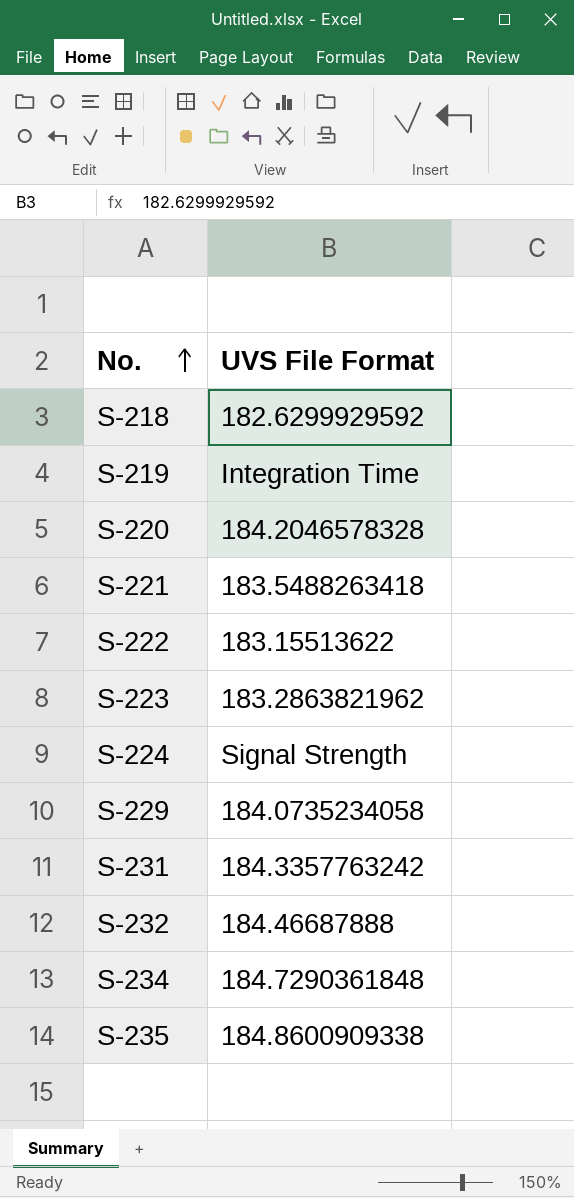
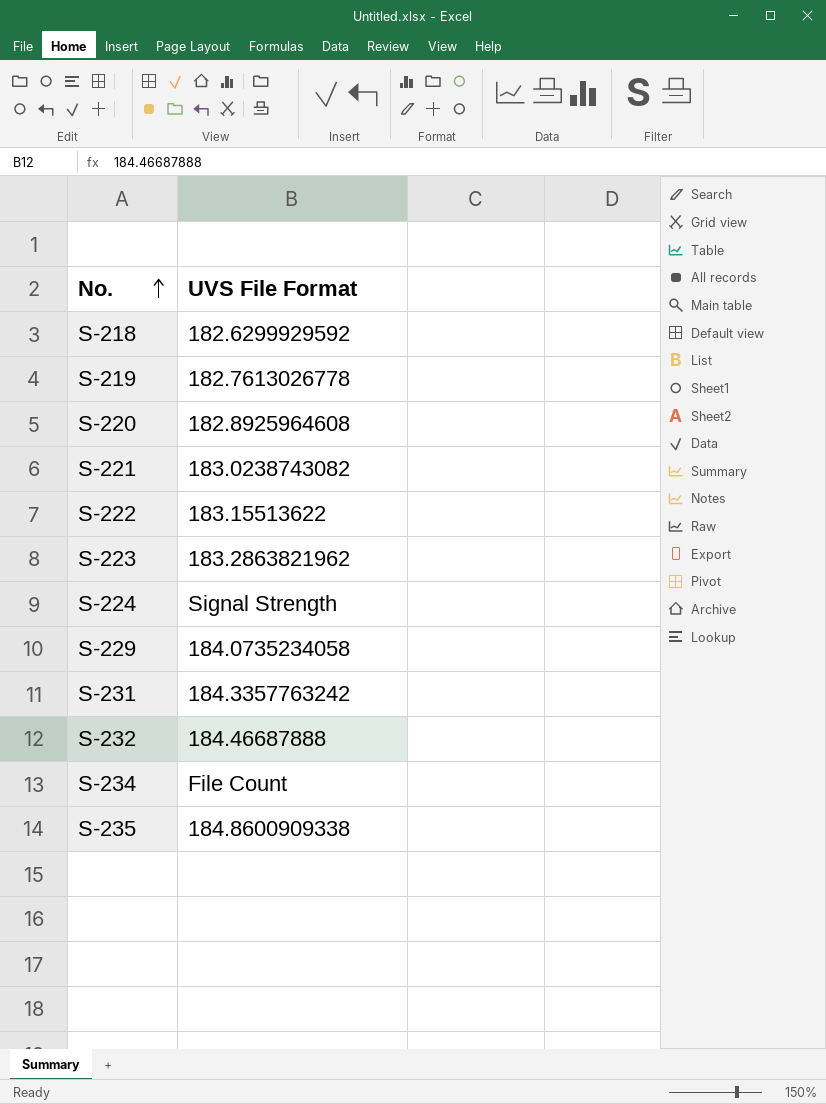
S-219 | UVS File Format: Integration Time -> 182.7613026778
S-220 | UVS File Format: 184.2046578328 -> 182.8925964608
S-221 | UVS File Format: 183.5488263418 -> 183.0238743082
S-234 | UVS File Format: 184.7290361848 -> File Count

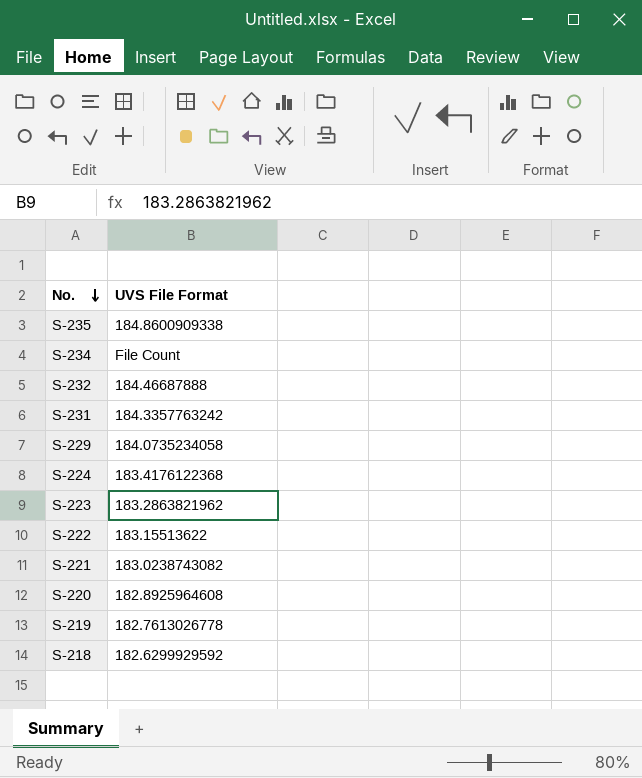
row order: No. ascending -> No. descending
S-224 | UVS File Format: Signal Strength -> 183.4176122368

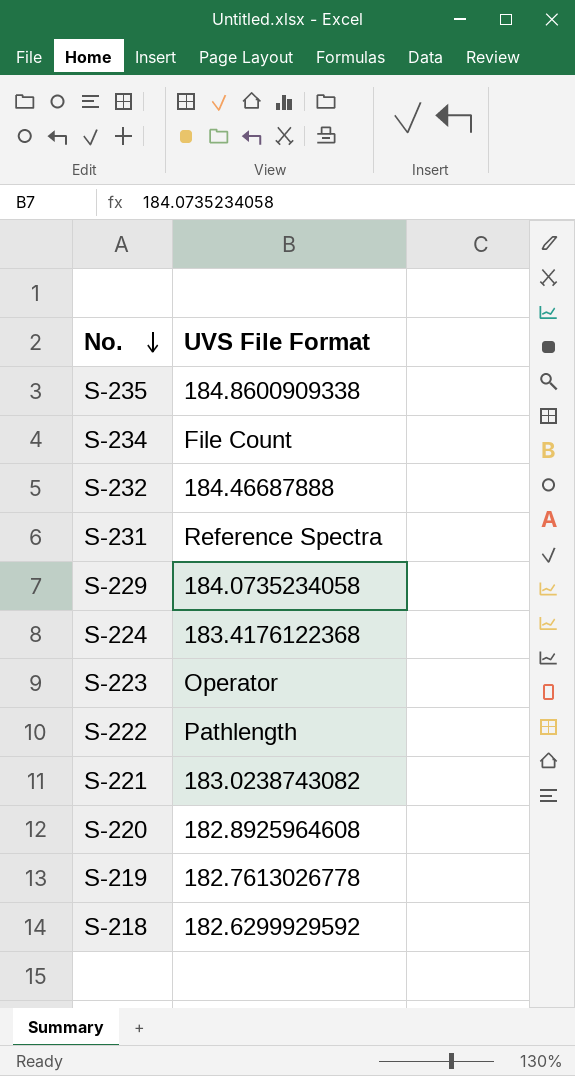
S-231 | UVS File Format: 184.3357763242 -> Reference Spectra
S-223 | UVS File Format: 183.2863821962 -> Operator
S-222 | UVS File Format: 183.15513622 -> Pathlength

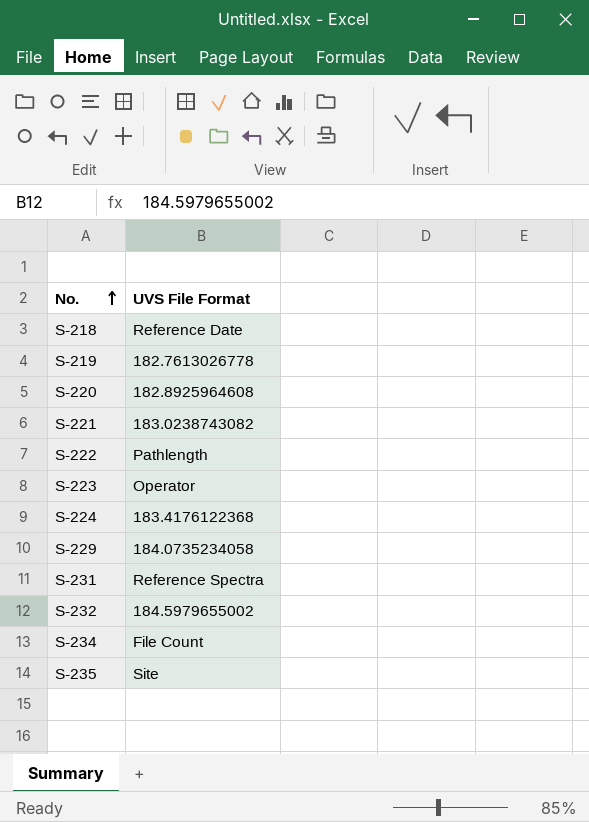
row order: No. descending -> No. ascending
S-218 | UVS File Format: 182.6299929592 -> Reference Date
S-232 | UVS File Format: 184.46687888 -> 184.5979655002
S-235 | UVS File Format: 184.8600909338 -> Site

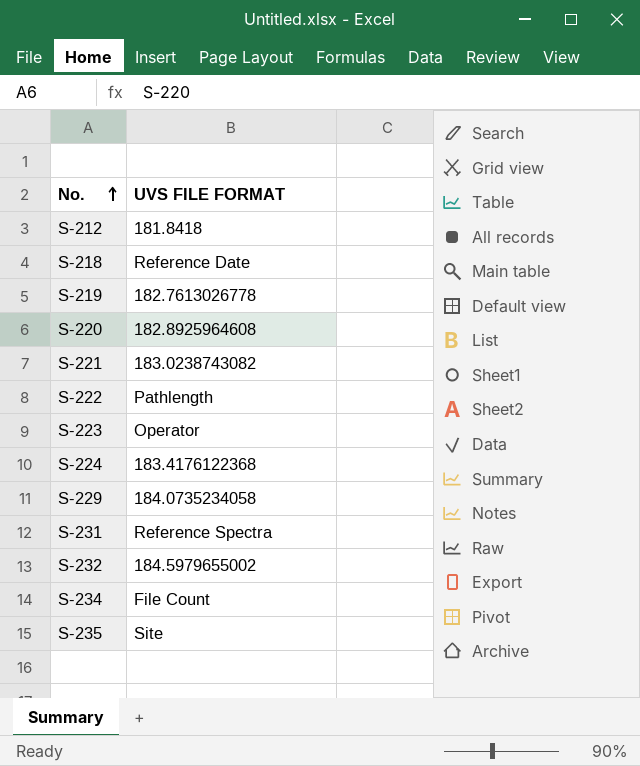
column name: UVS File Format -> UVS FILE FORMAT
row S-212: none -> 181.8418

